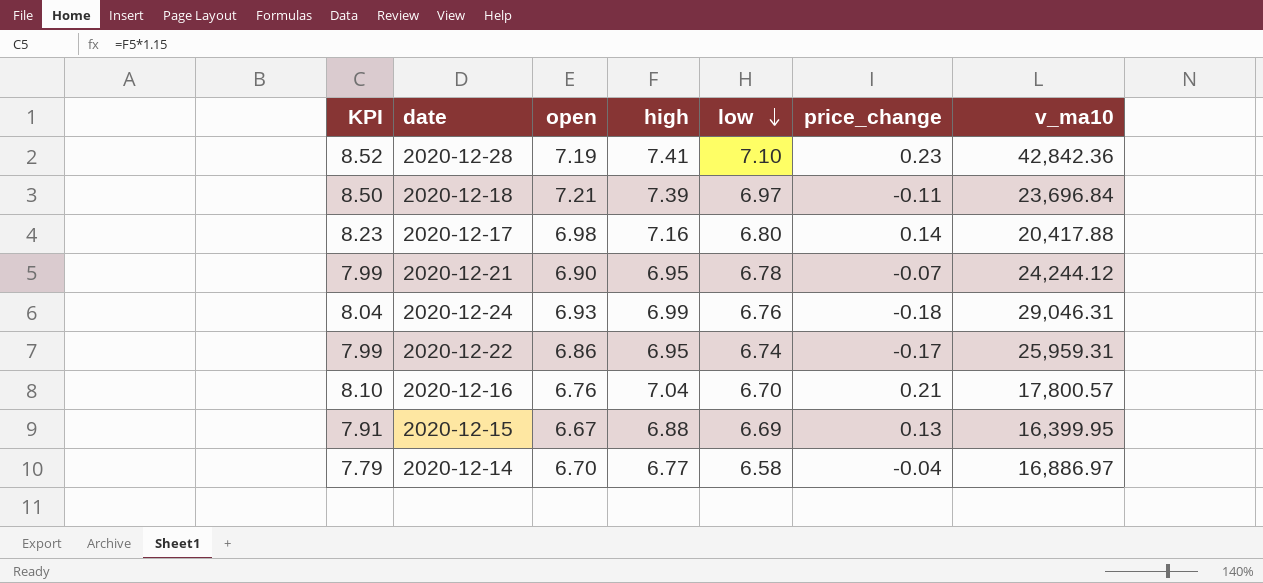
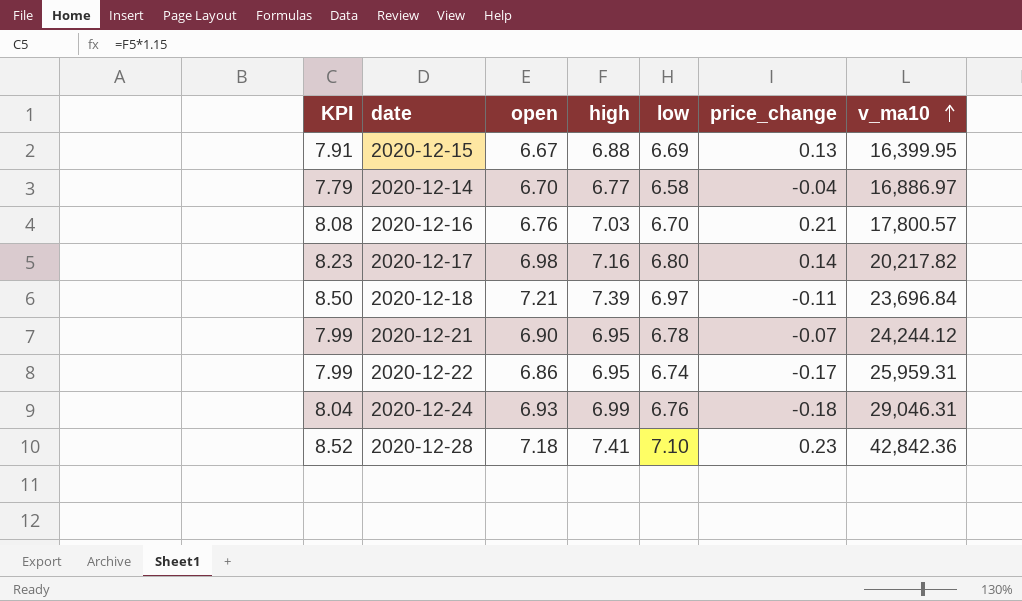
row order: low descending -> v_ma10 ascending
2020-12-16 | KPI: 8.10 -> 8.08
2020-12-16 | high: 7.04 -> 7.03
2020-12-17 | v_ma10: 20,417.88 -> 20,217.82
2020-12-28 | open: 7.19 -> 7.18

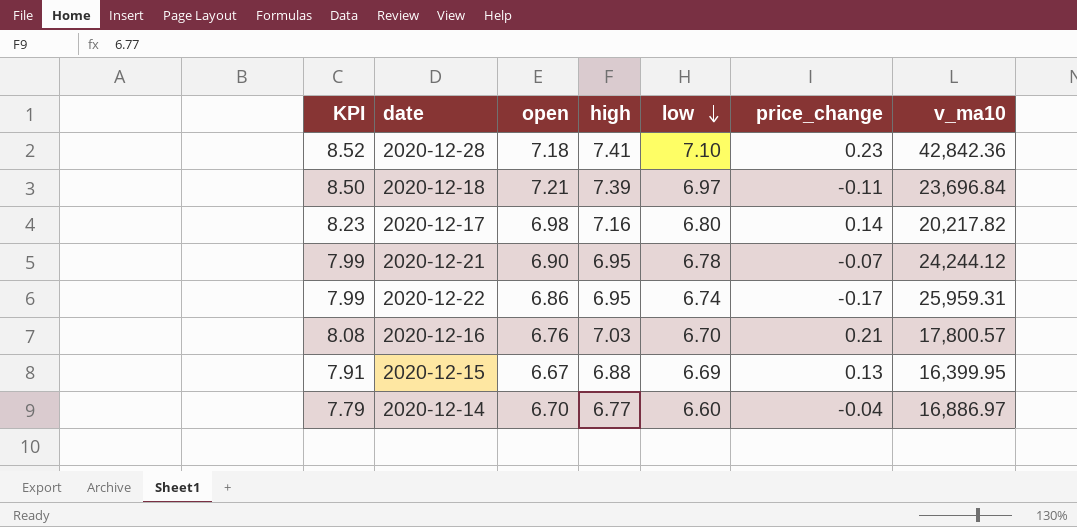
row order: v_ma10 ascending -> low descending
row 2020-12-24: 8.04 | 6.93 | 6.99 | 6.76 | -0.18 | 29,046.31 -> none
2020-12-14 | low: 6.58 -> 6.60

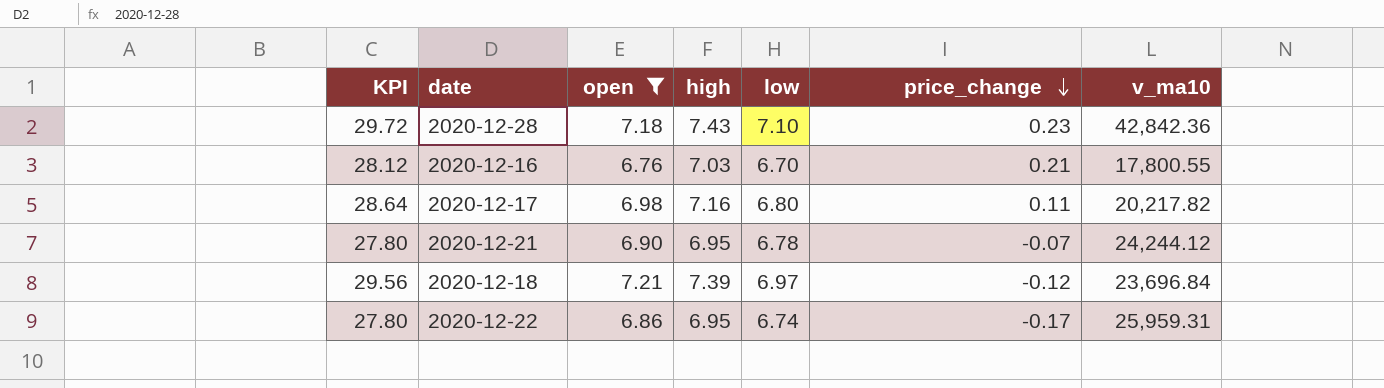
filter: none -> open >= 6.76
row order: low descending -> price_change descending
column KPI | formula: [high] * 1.15 -> [high] * 4
2020-12-28 | high: 7.41 -> 7.43
2020-12-16 | v_ma10: 17,800.57 -> 17,800.55
2020-12-17 | price_change: 0.14 -> 0.11
2020-12-18 | price_change: -0.11 -> -0.12

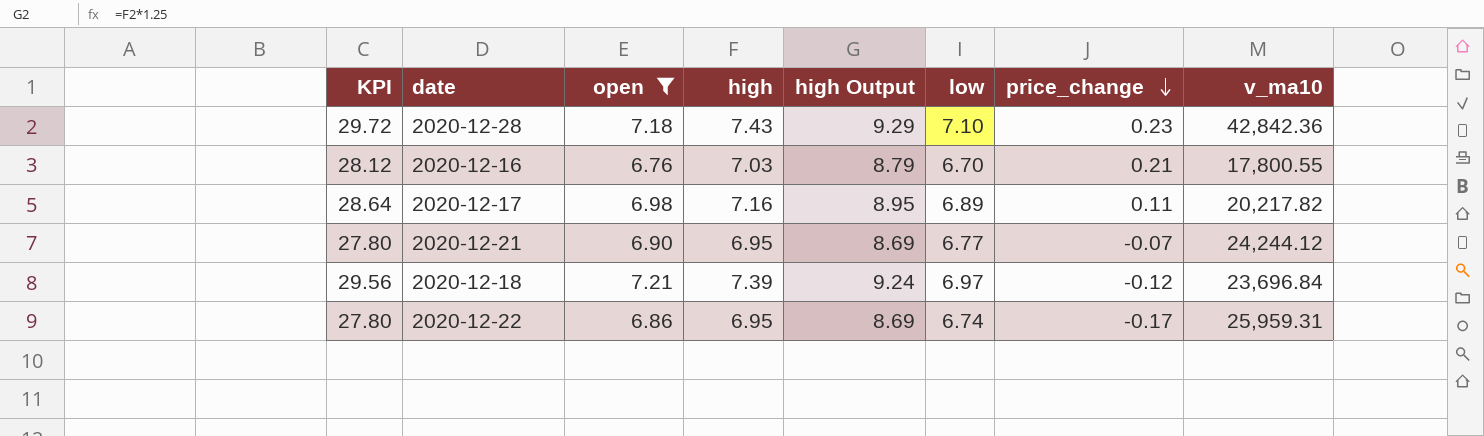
column high Output | formula: none -> [high] * 1.25
2020-12-17 | low: 6.80 -> 6.89
2020-12-21 | low: 6.78 -> 6.77

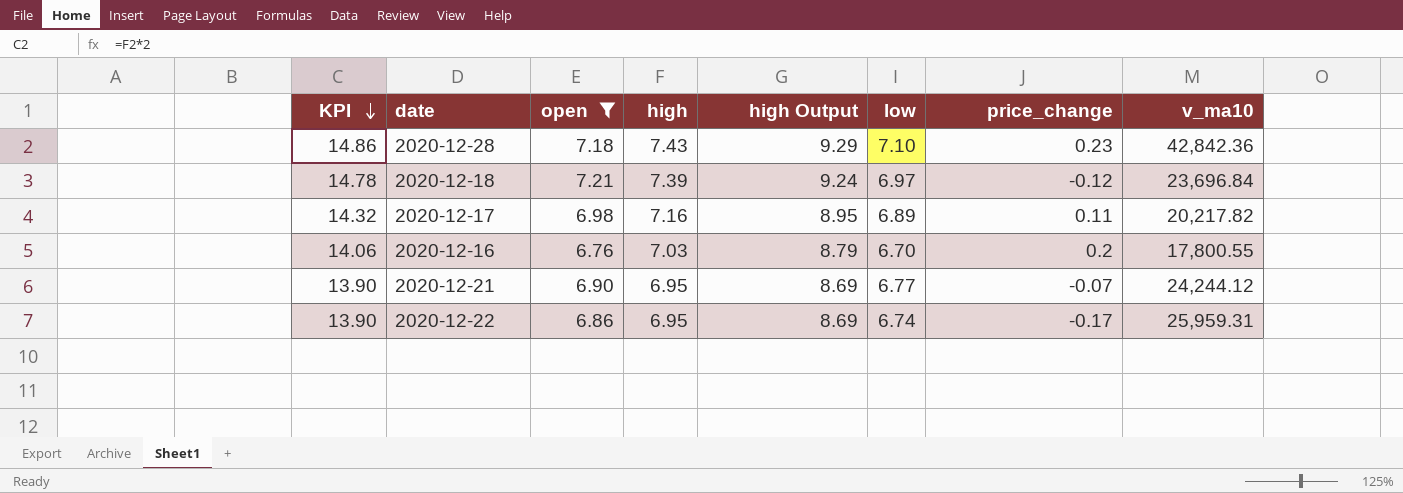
row order: price_change descending -> KPI descending
column KPI | formula: [high] * 4 -> [high] * 2
2020-12-16 | price_change: 0.21 -> 0.2

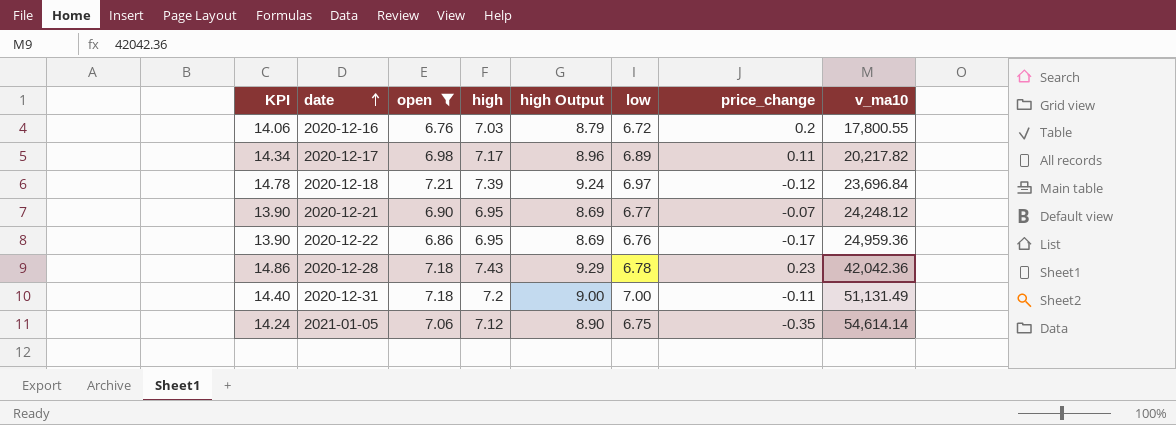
row order: KPI descending -> date ascending
2020-12-16 | low: 6.70 -> 6.72
2020-12-17 | KPI: 14.32 -> 14.34
2020-12-17 | high: 7.16 -> 7.17
2020-12-17 | high Output: 8.95 -> 8.96
2020-12-21 | v_ma10: 24,244.12 -> 24,248.12
2020-12-22 | low: 6.74 -> 6.76
2020-12-22 | v_ma10: 25,959.31 -> 24,959.36
2020-12-28 | low: 7.10 -> 6.78
2020-12-28 | v_ma10: 42,842.36 -> 42,042.36
row 2020-12-31: none -> 14.40 | 7.18 | 7.2 | 9.00 | 7.00 | -0.11 | 51,131.49
row 2021-01-05: none -> 14.24 | 7.06 | 7.12 | 8.90 | 6.75 | -0.35 | 54,614.14

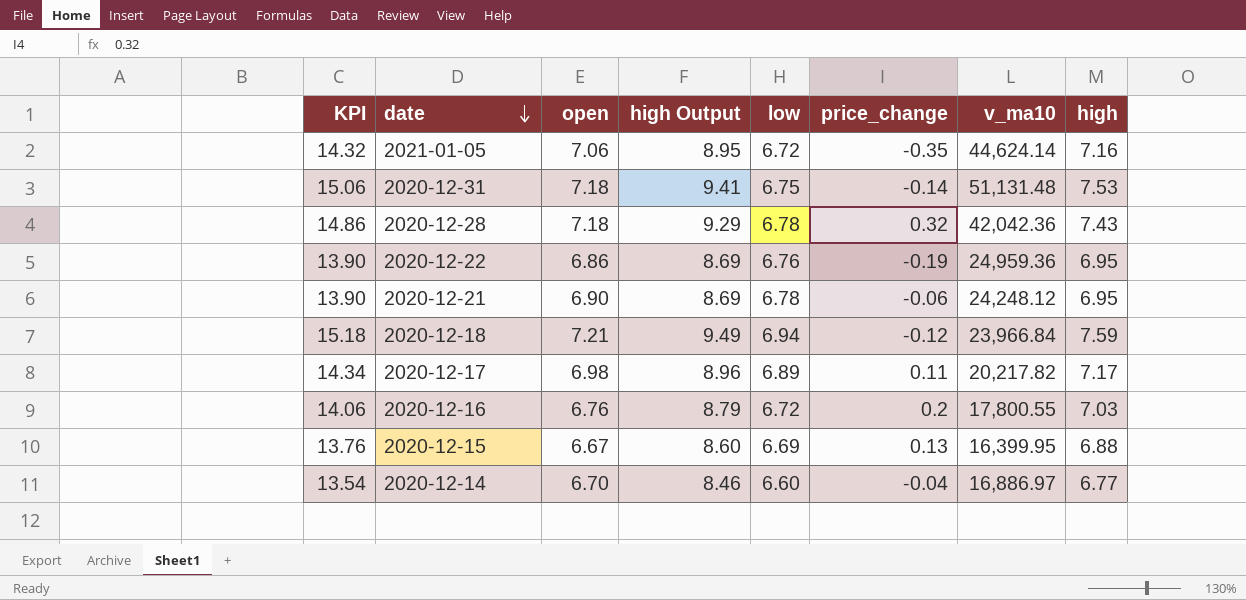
filter: open >= 6.76 -> none
row order: date ascending -> date descending
column high | position: 4 -> 8
2021-01-05 | KPI: 14.24 -> 14.32
2021-01-05 | high Output: 8.90 -> 8.95
2021-01-05 | low: 6.75 -> 6.72
2021-01-05 | v_ma10: 54,614.14 -> 44,624.14
2021-01-05 | high: 7.12 -> 7.16
2020-12-31 | KPI: 14.40 -> 15.06
2020-12-31 | high Output: 9.00 -> 9.41
2020-12-31 | low: 7.00 -> 6.75
2020-12-31 | price_change: -0.11 -> -0.14
2020-12-31 | v_ma10: 51,131.49 -> 51,131.48
2020-12-31 | high: 7.2 -> 7.53
2020-12-28 | price_change: 0.23 -> 0.32
2020-12-22 | price_change: -0.17 -> -0.19
2020-12-21 | low: 6.77 -> 6.78
2020-12-21 | price_change: -0.07 -> -0.06
2020-12-18 | KPI: 14.78 -> 15.18
2020-12-18 | high Output: 9.24 -> 9.49
2020-12-18 | low: 6.97 -> 6.94
2020-12-18 | v_ma10: 23,696.84 -> 23,966.84
2020-12-18 | high: 7.39 -> 7.59

